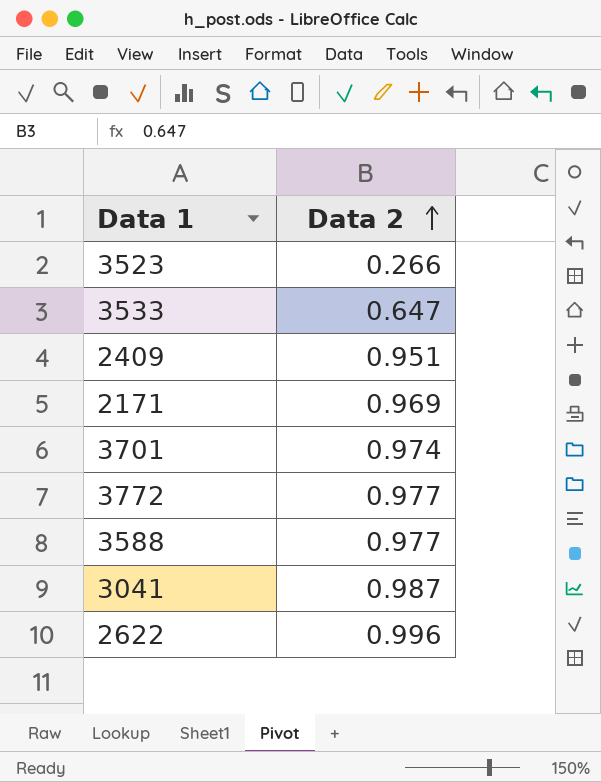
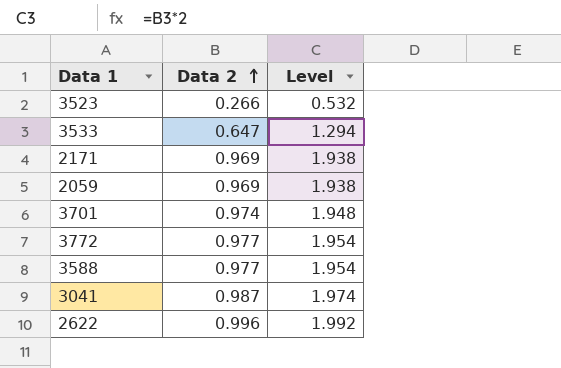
column Level | formula: none -> [Data 2] * 2
row 2409: 0.951 -> none
row 2059: none -> 0.969 | 1.938

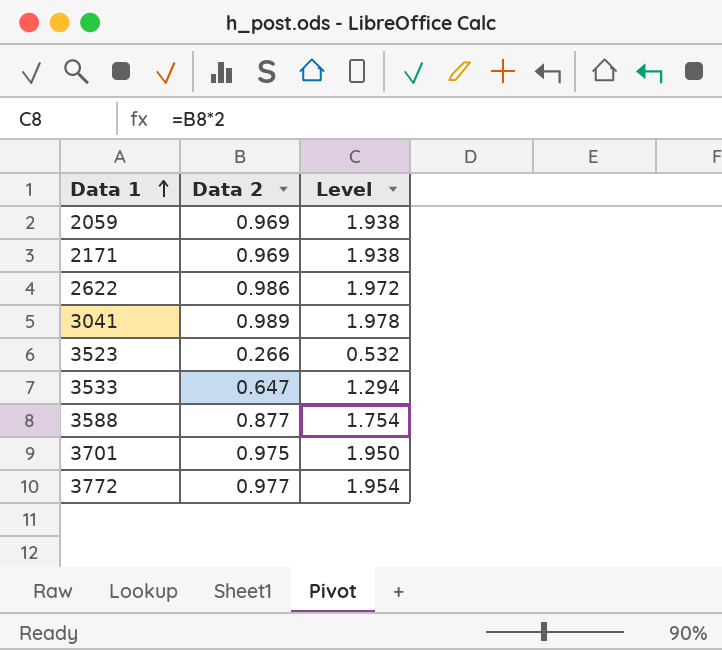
row order: Data 2 ascending -> Data 1 ascending
2622 | Data 2: 0.996 -> 0.986
2622 | Level: 1.992 -> 1.972
3041 | Data 2: 0.987 -> 0.989
3041 | Level: 1.974 -> 1.978
3588 | Data 2: 0.977 -> 0.877
3588 | Level: 1.954 -> 1.754
3701 | Data 2: 0.974 -> 0.975
3701 | Level: 1.948 -> 1.950

